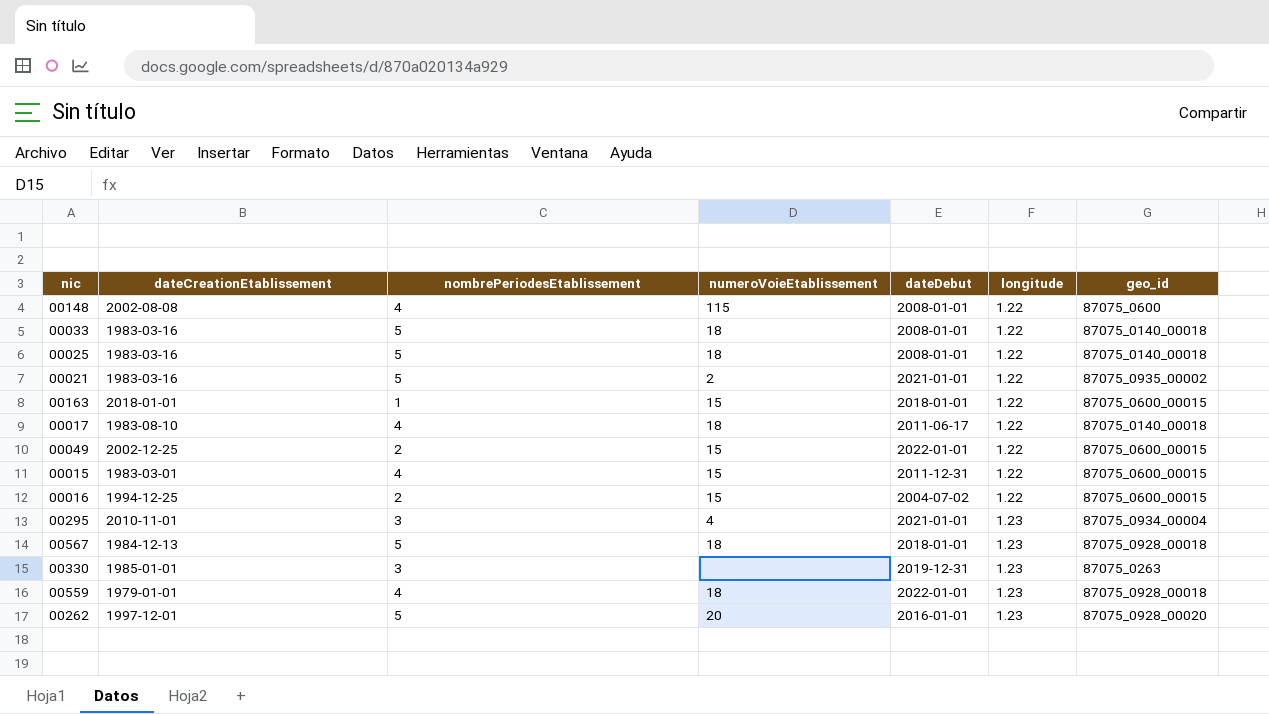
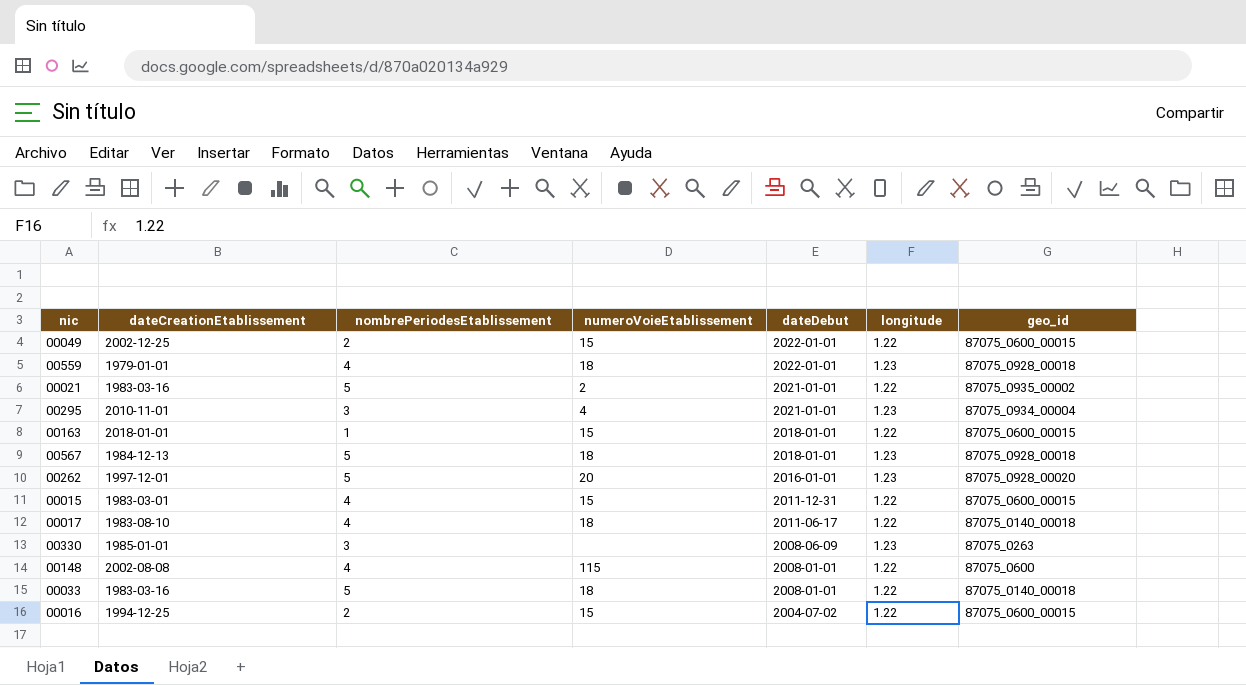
row order: longitude ascending -> dateDebut descending
row 00025: 1983-03-16 | 5 | 18 | 2008-01-01 | 1.22 | 87075_0140_00018 -> none
00330 | dateDebut: 2019-12-31 -> 2008-06-09

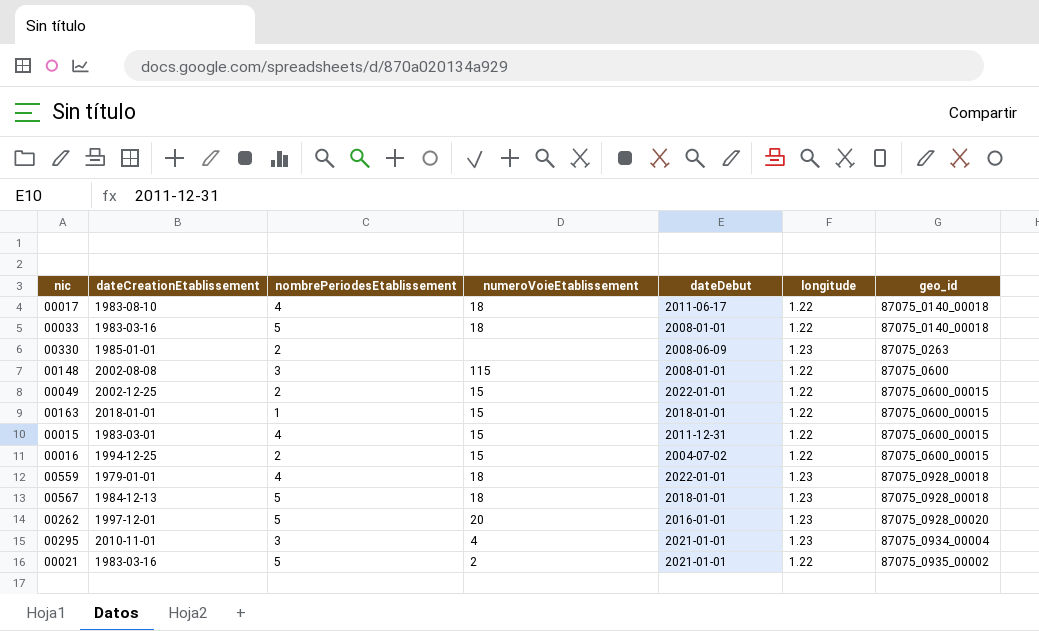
row order: dateDebut descending -> geo_id ascending
00330 | nombrePeriodesEtablissement: 3 -> 2
00148 | nombrePeriodesEtablissement: 4 -> 3

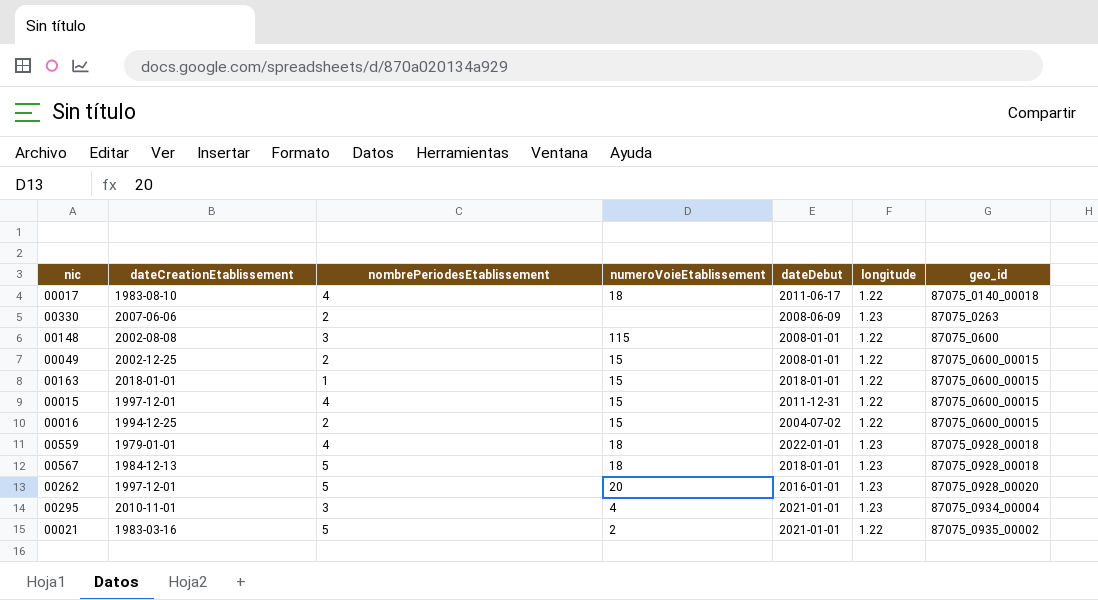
row 00033: 1983-03-16 | 5 | 18 | 2008-01-01 | 1.22 | 87075_0140_00018 -> none
00330 | dateCreationEtablissement: 1985-01-01 -> 2007-06-06
00049 | dateDebut: 2022-01-01 -> 2008-01-01
00015 | dateCreationEtablissement: 1983-03-01 -> 1997-12-01

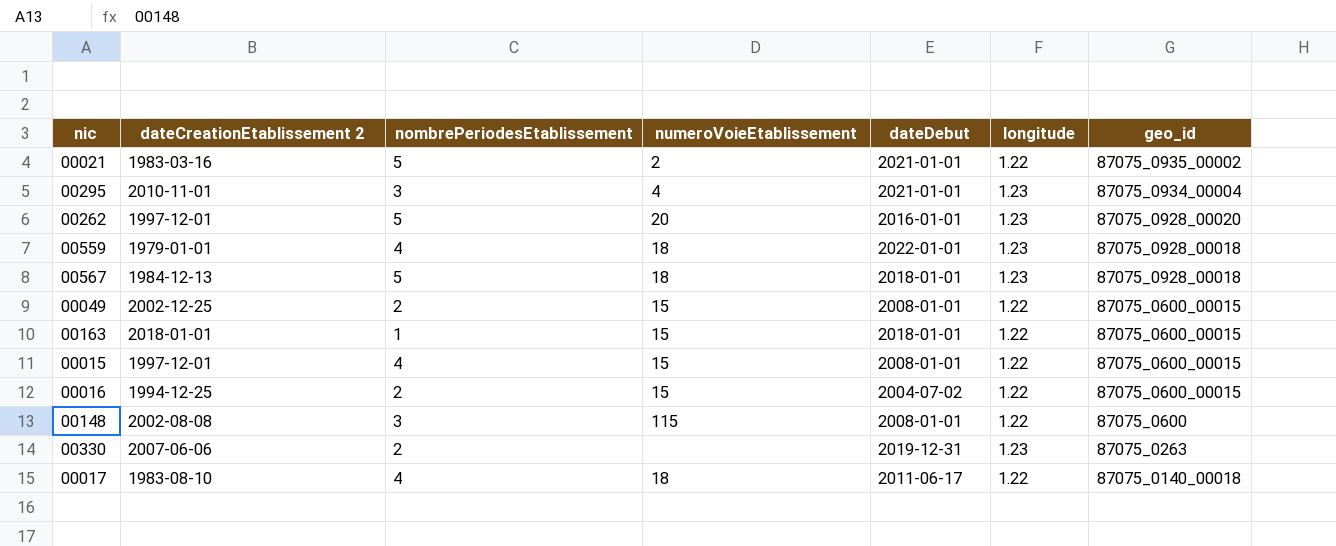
row order: geo_id ascending -> geo_id descending
column name: dateCreationEtablissement -> dateCreationEtablissement 2
00015 | dateDebut: 2011-12-31 -> 2008-01-01
00330 | dateDebut: 2008-06-09 -> 2019-12-31

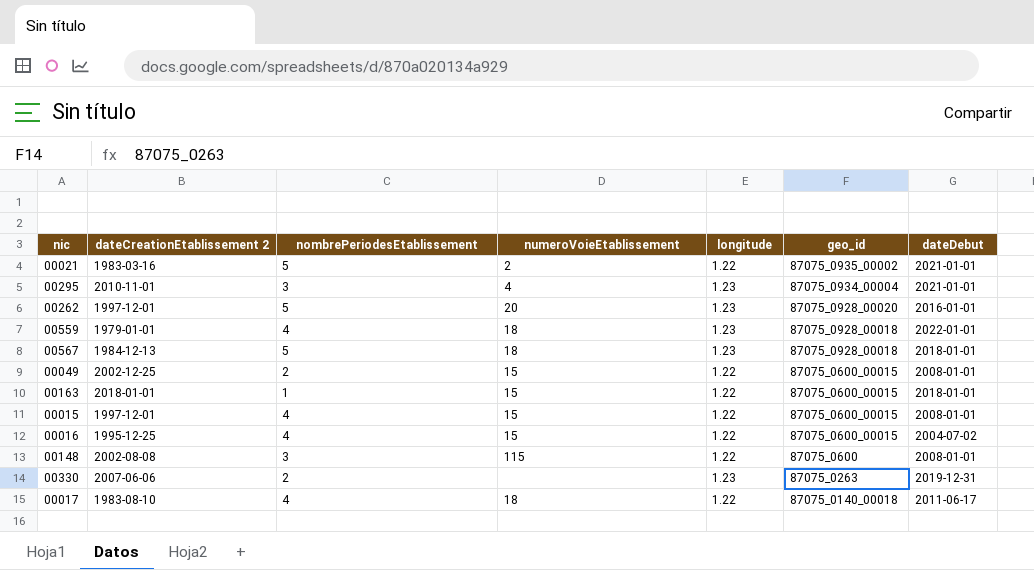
column dateDebut | position: 5 -> 7
00016 | dateCreationEtablissement 2: 1994-12-25 -> 1995-12-25
00016 | nombrePeriodesEtablissement: 2 -> 4

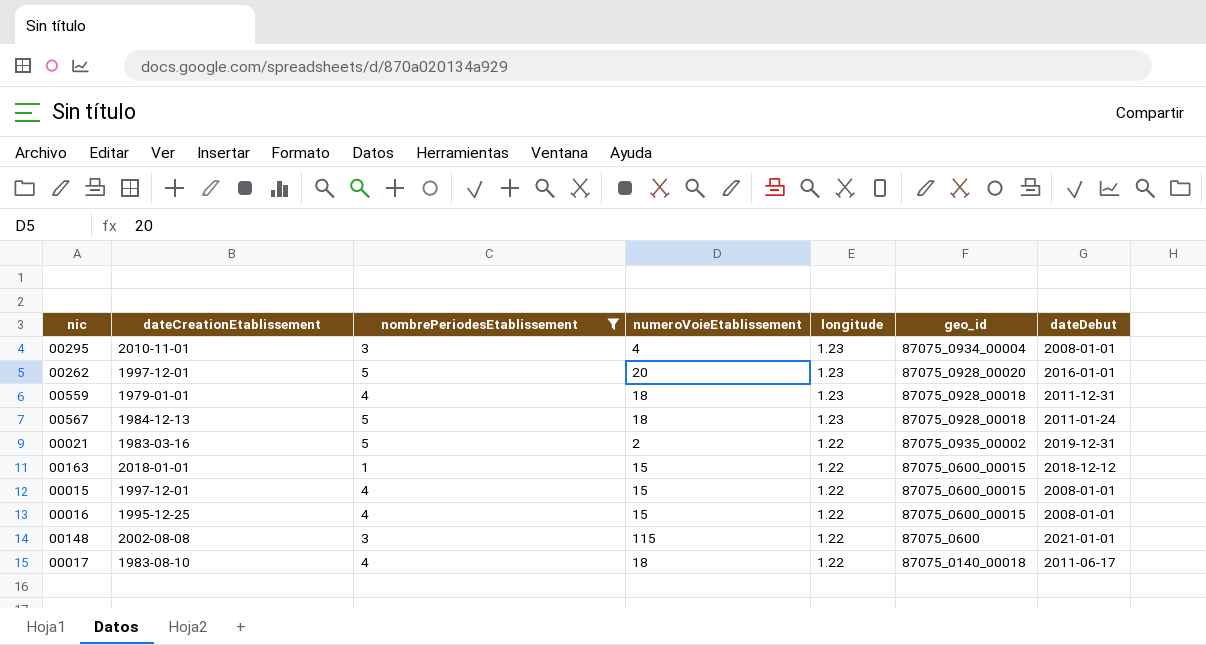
filter: none -> nombrePeriodesEtablissement != 2
row order: geo_id descending -> longitude descending
column name: dateCreationEtablissement 2 -> dateCreationEtablissement
00295 | dateDebut: 2021-01-01 -> 2008-01-01
00559 | dateDebut: 2022-01-01 -> 2011-12-31
00567 | dateDebut: 2018-01-01 -> 2011-01-24
00021 | dateDebut: 2021-01-01 -> 2019-12-31
00163 | dateDebut: 2018-01-01 -> 2018-12-12
00016 | dateDebut: 2004-07-02 -> 2008-01-01
00148 | dateDebut: 2008-01-01 -> 2021-01-01

